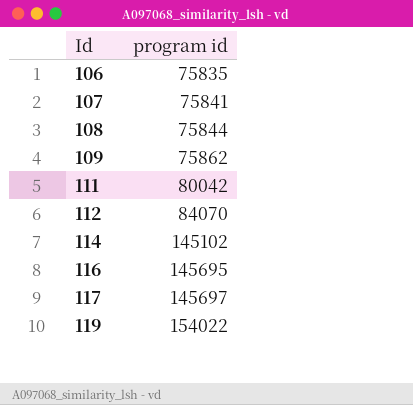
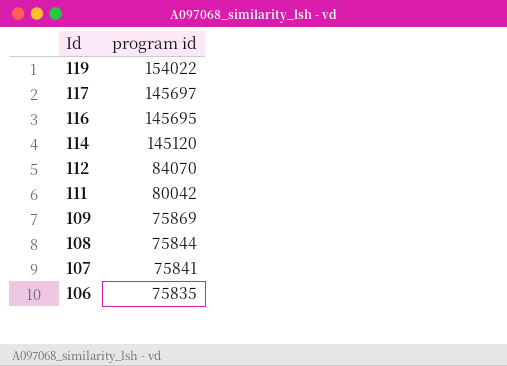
row order: Id ascending -> Id descending
114 | program id: 145102 -> 145120
109 | program id: 75862 -> 75869

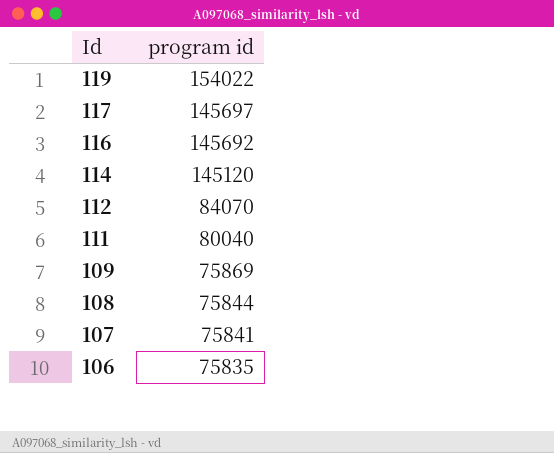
116 | program id: 145695 -> 145692
111 | program id: 80042 -> 80040

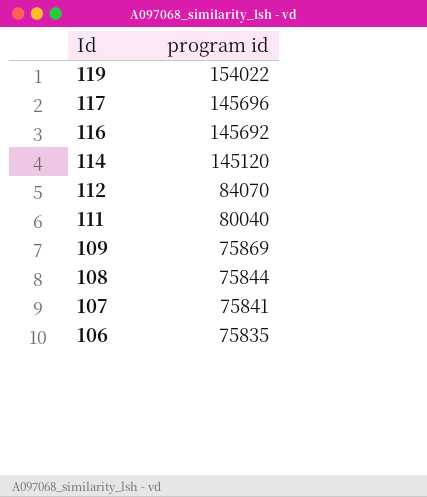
117 | program id: 145697 -> 145696

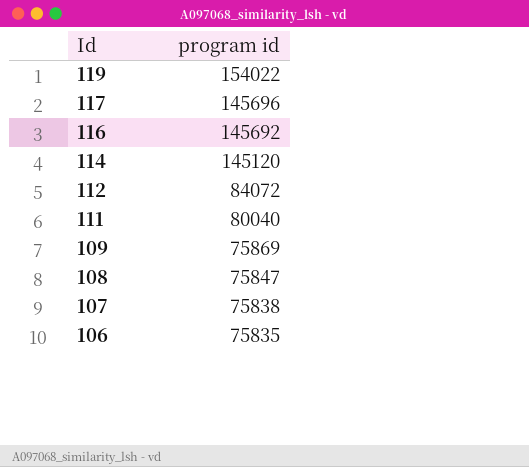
112 | program id: 84070 -> 84072
108 | program id: 75844 -> 75847
107 | program id: 75841 -> 75838

